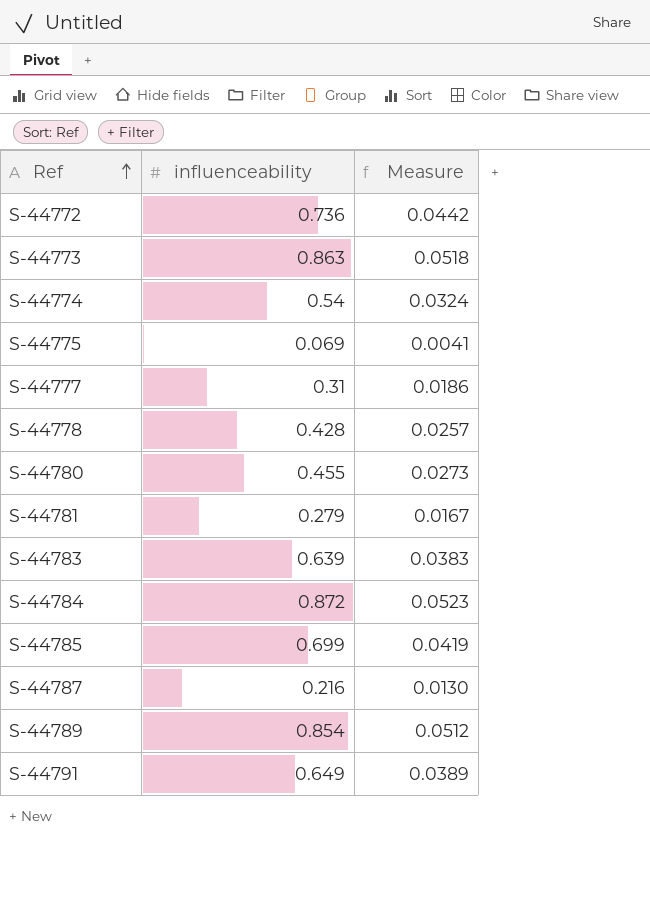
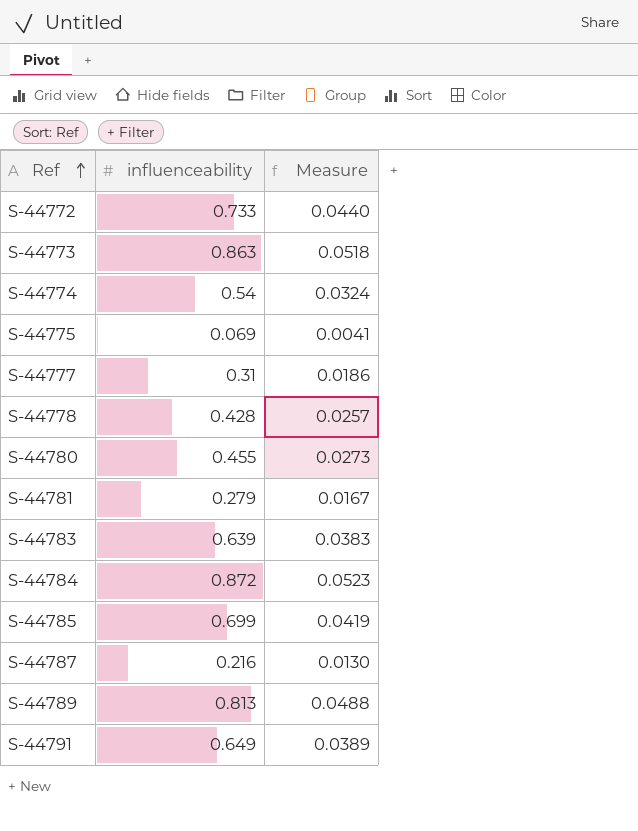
S-44772 | influenceability: 0.736 -> 0.733
S-44772 | Measure: 0.0442 -> 0.0440
S-44789 | influenceability: 0.854 -> 0.813
S-44789 | Measure: 0.0512 -> 0.0488

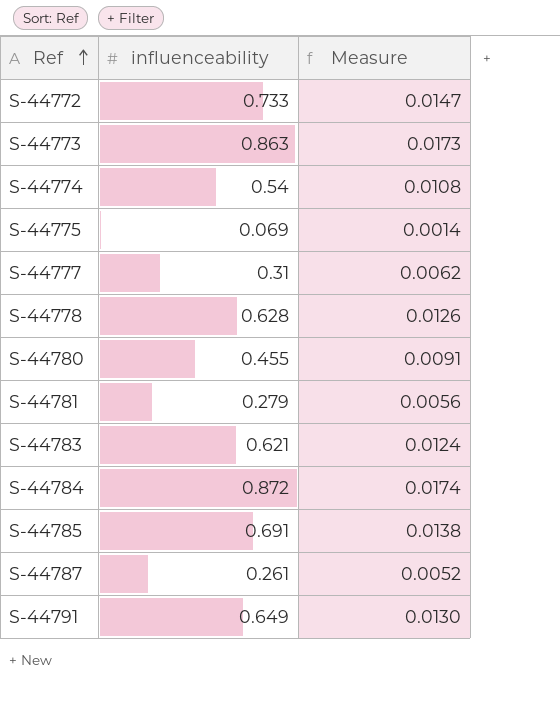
column Measure | formula: [influenceability] * 0.06 -> [influenceability] * 0.02
row S-44789: 0.813 | 0.0488 -> none
S-44778 | influenceability: 0.428 -> 0.628
S-44783 | influenceability: 0.639 -> 0.621
S-44785 | influenceability: 0.699 -> 0.691
S-44787 | influenceability: 0.216 -> 0.261

